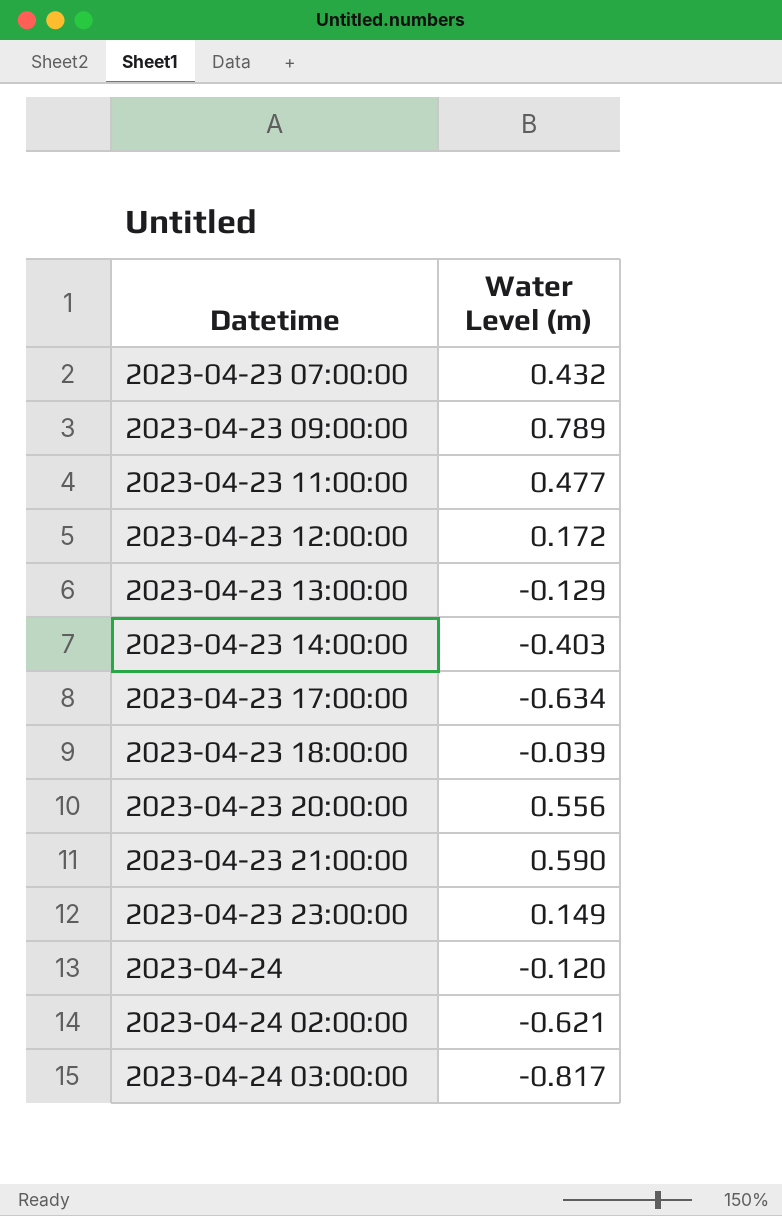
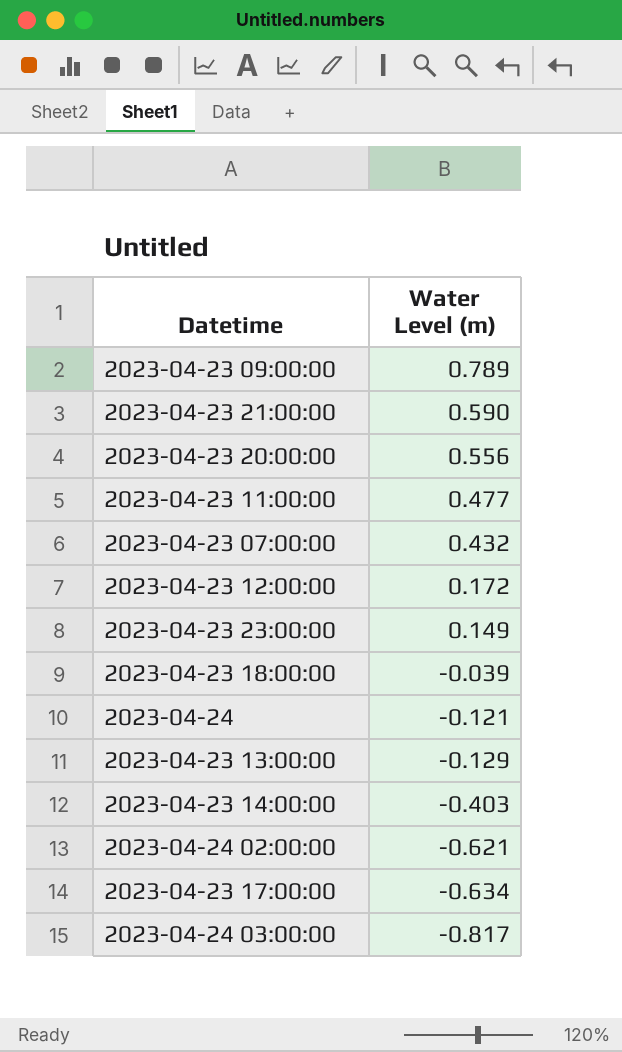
row order: Datetime ascending -> Water Level (m) descending
2023-04-24 | Water Level (m): -0.120 -> -0.121

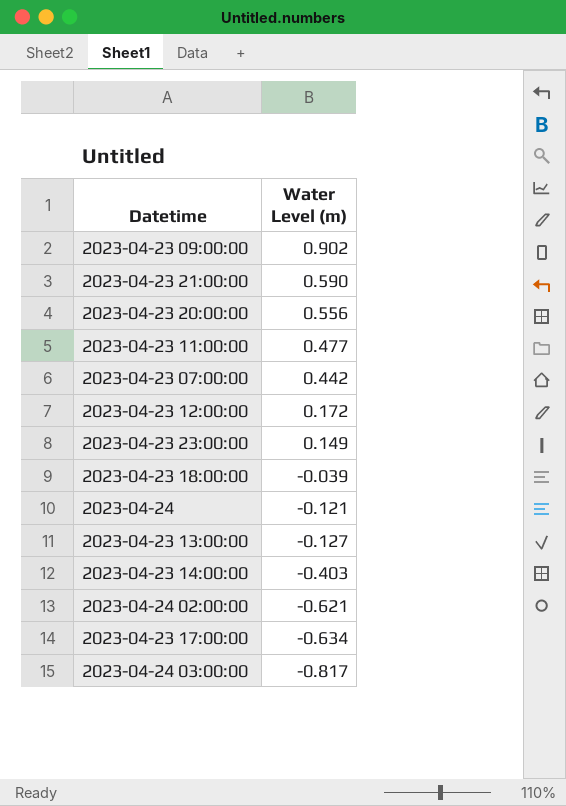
2023-04-23 09:00:00 | Water Level (m): 0.789 -> 0.902
2023-04-23 07:00:00 | Water Level (m): 0.432 -> 0.442
2023-04-23 13:00:00 | Water Level (m): -0.129 -> -0.127

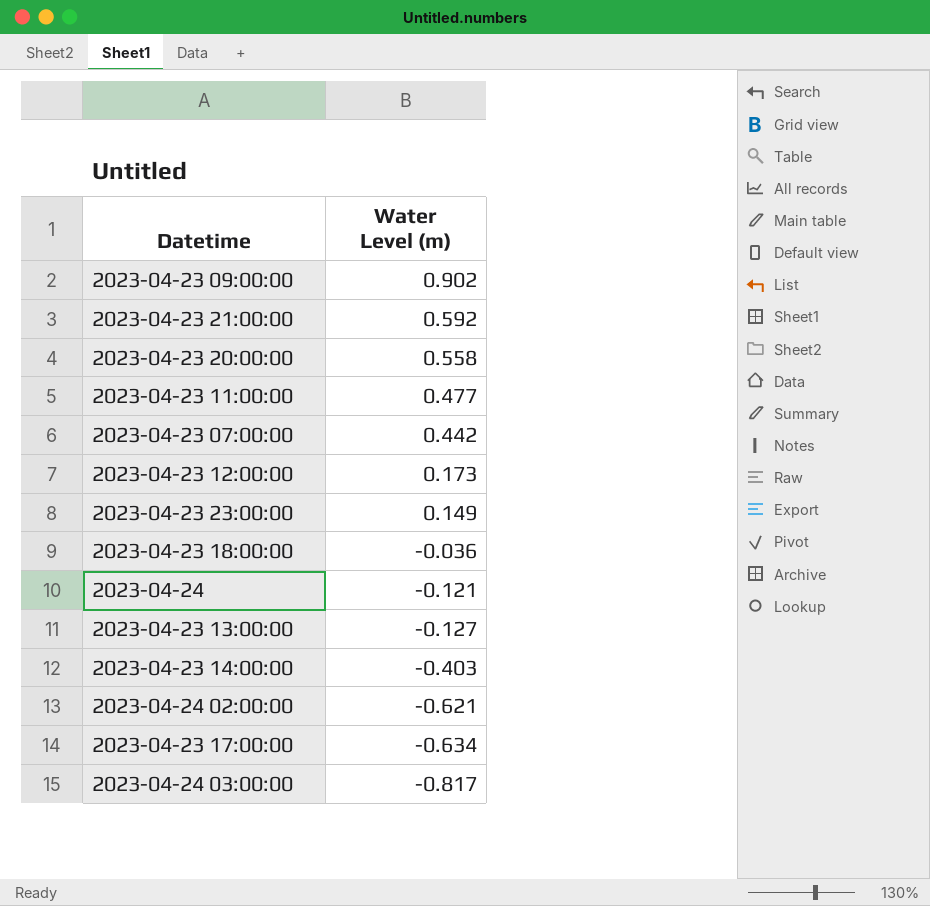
2023-04-23 21:00:00 | Water Level (m): 0.590 -> 0.592
2023-04-23 20:00:00 | Water Level (m): 0.556 -> 0.558
2023-04-23 12:00:00 | Water Level (m): 0.172 -> 0.173
2023-04-23 18:00:00 | Water Level (m): -0.039 -> -0.036

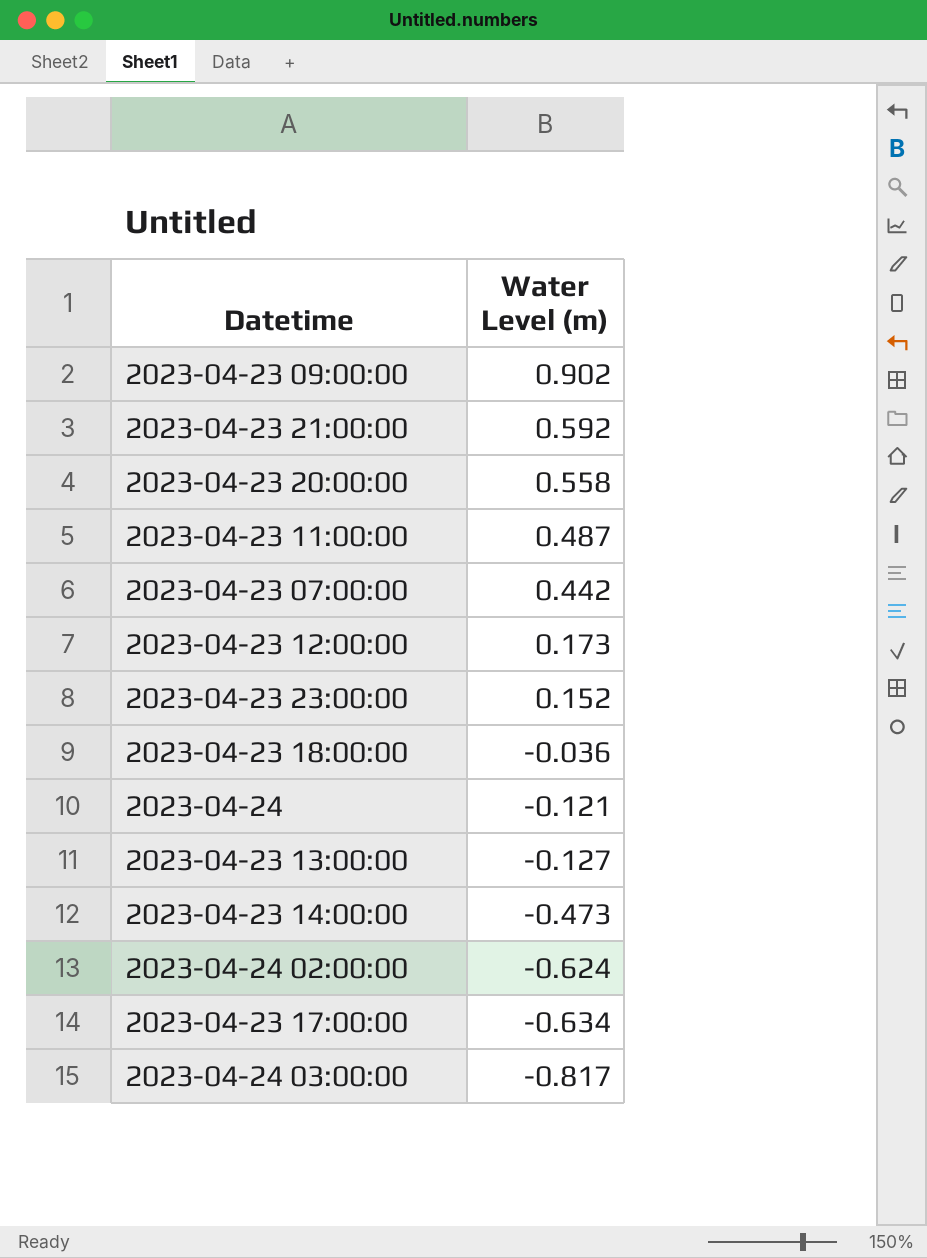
2023-04-23 11:00:00 | Water Level (m): 0.477 -> 0.487
2023-04-23 23:00:00 | Water Level (m): 0.149 -> 0.152
2023-04-23 14:00:00 | Water Level (m): -0.403 -> -0.473
2023-04-24 02:00:00 | Water Level (m): -0.621 -> -0.624

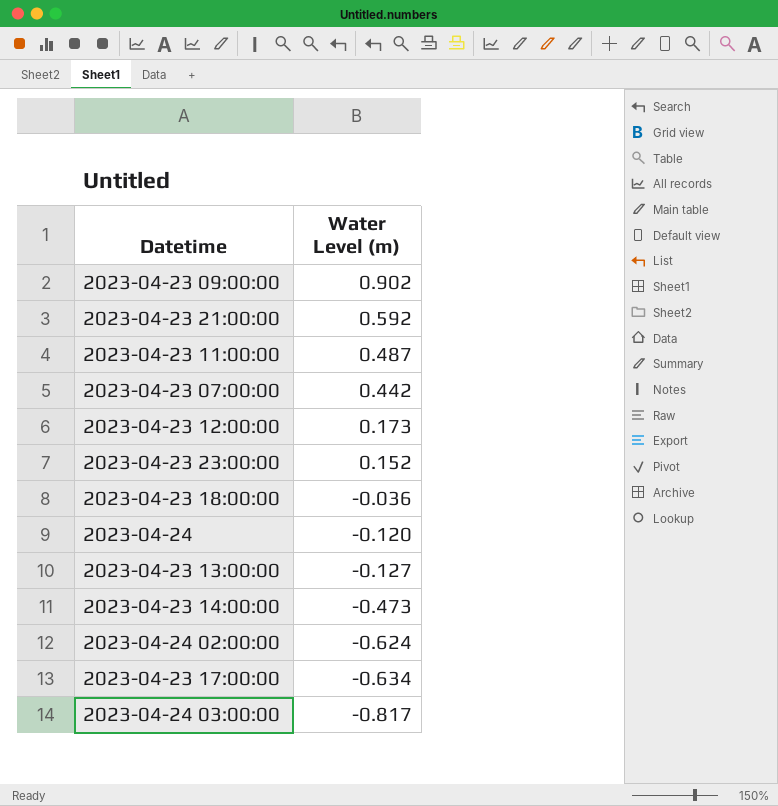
row 2023-04-23 20:00:00: 0.558 -> none
2023-04-24 | Water Level (m): -0.121 -> -0.120

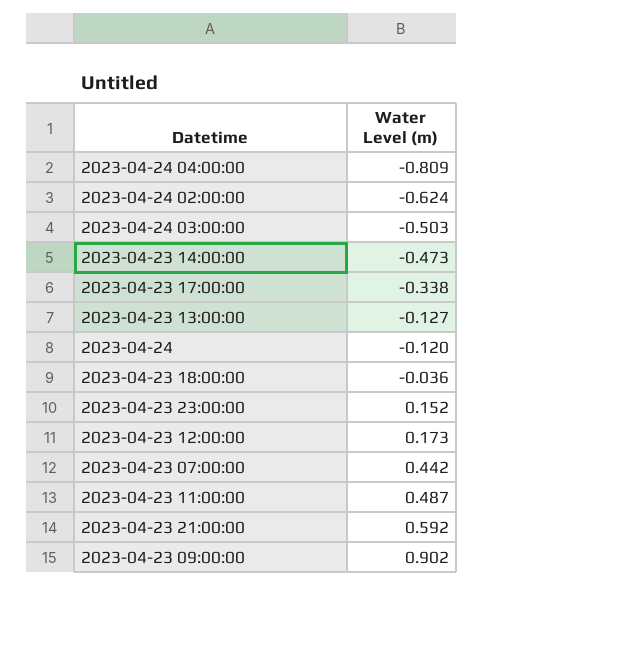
row order: Water Level (m) descending -> Water Level (m) ascending
row 2023-04-24 04:00:00: none -> -0.809
2023-04-24 03:00:00 | Water Level (m): -0.817 -> -0.503
2023-04-23 17:00:00 | Water Level (m): -0.634 -> -0.338

